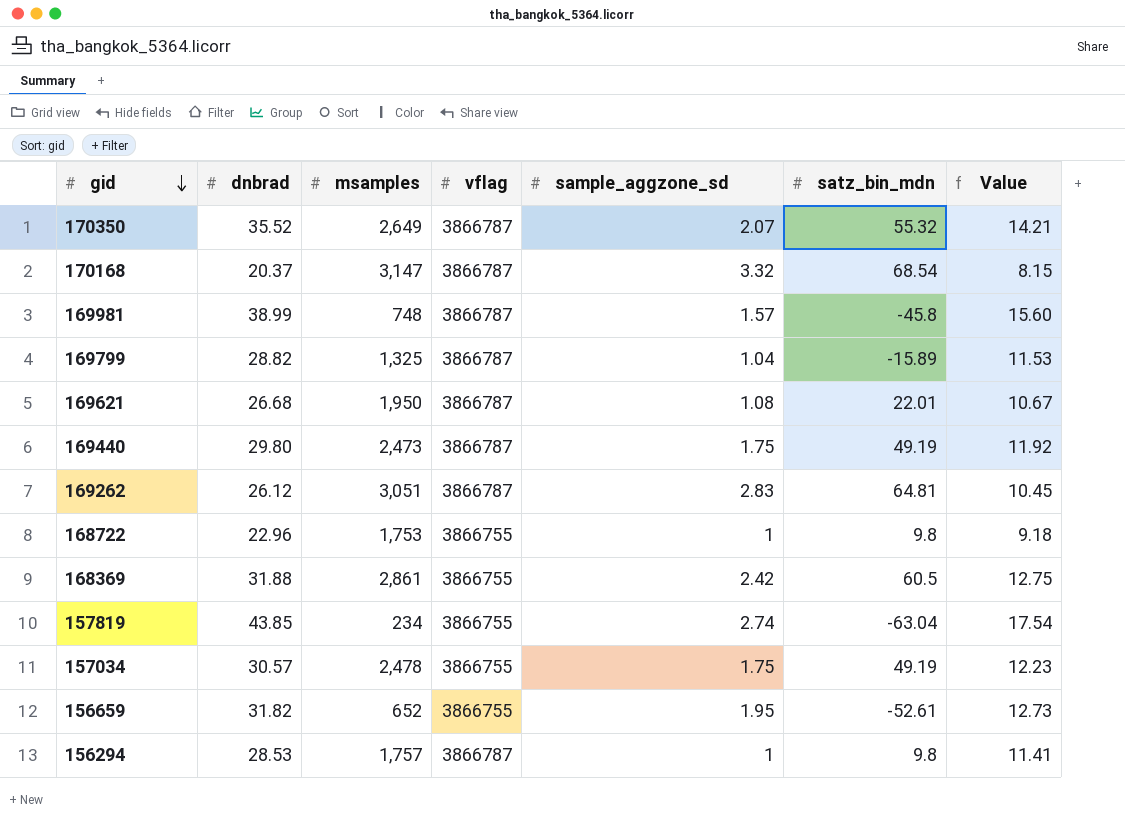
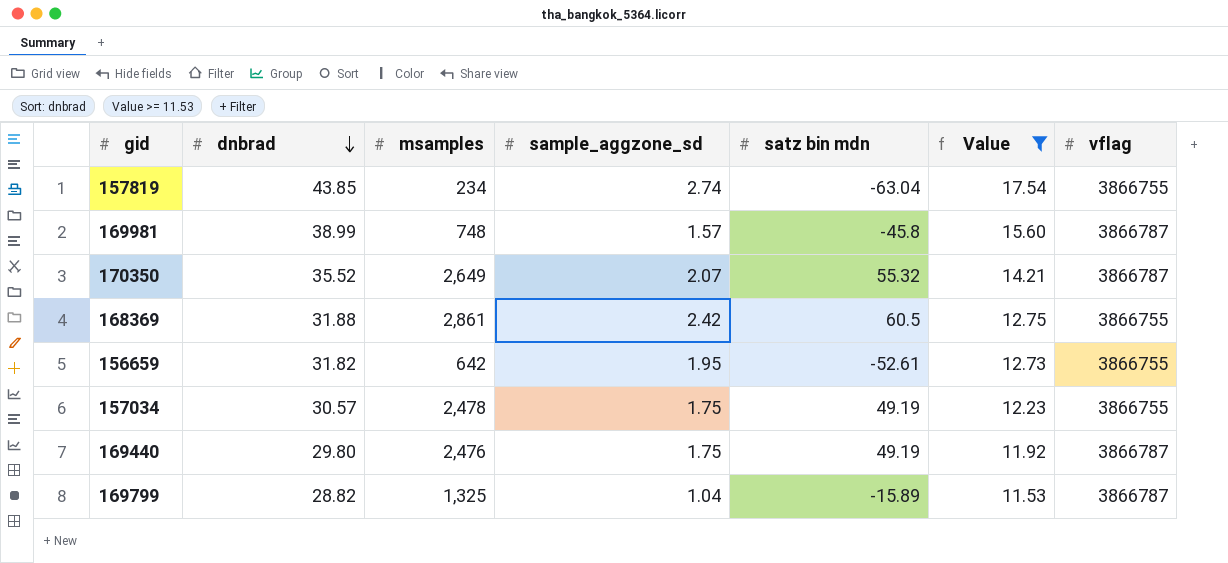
filter: none -> Value >= 11.53
row order: gid descending -> dnbrad descending
column name: satz_bin_mdn -> satz bin mdn
column vflag | position: 4 -> 7
156659 | msamples: 652 -> 642
169440 | msamples: 2,473 -> 2,476

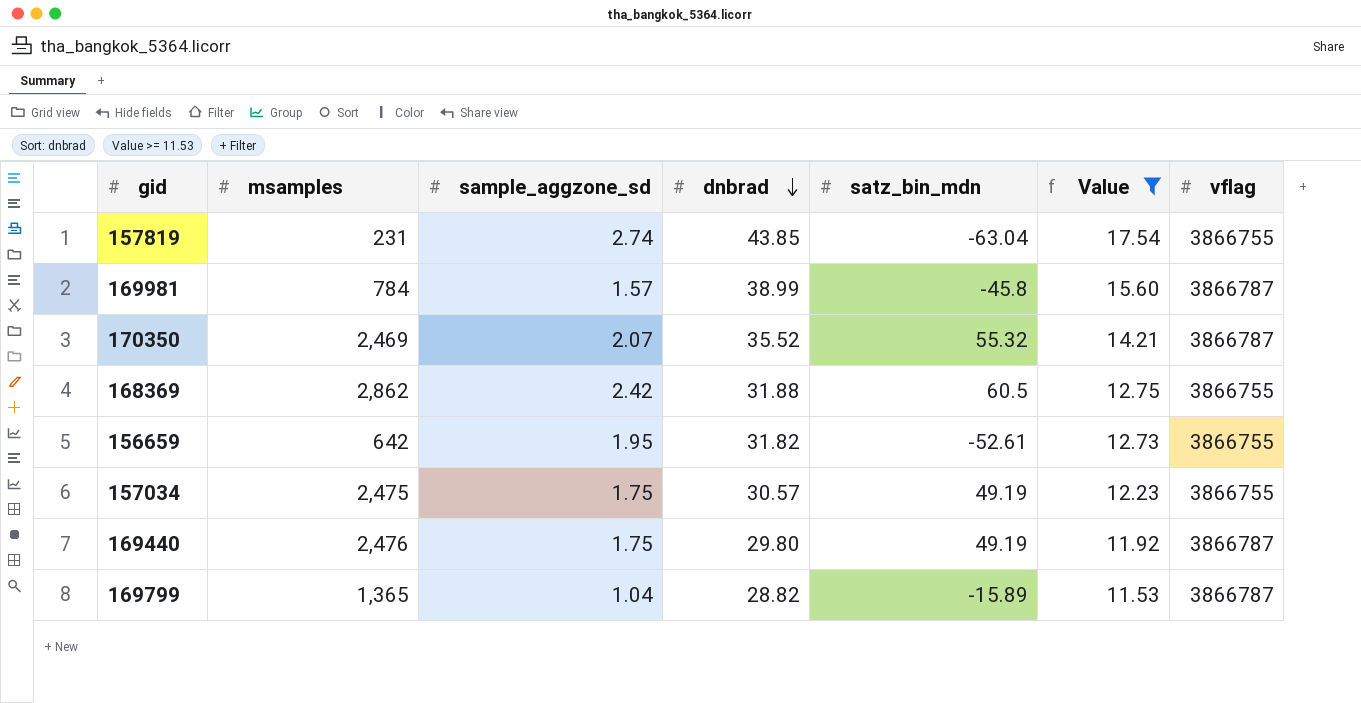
column dnbrad | position: 2 -> 4
column name: satz bin mdn -> satz_bin_mdn
157819 | msamples: 234 -> 231
169981 | msamples: 748 -> 784
170350 | msamples: 2,649 -> 2,469
168369 | msamples: 2,861 -> 2,862
157034 | msamples: 2,478 -> 2,475
169799 | msamples: 1,325 -> 1,365

